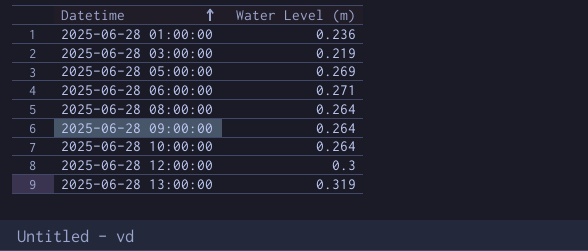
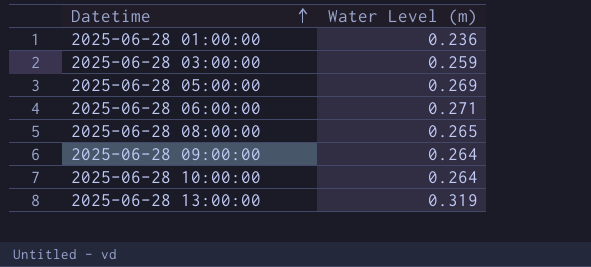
row 2025-06-28 12:00:00: 0.3 -> none
2025-06-28 03:00:00 | Water Level (m): 0.219 -> 0.259
2025-06-28 08:00:00 | Water Level (m): 0.264 -> 0.265

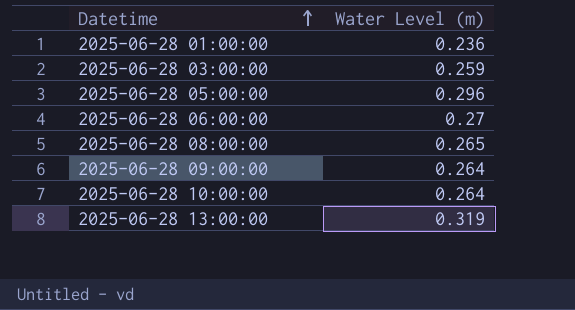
2025-06-28 05:00:00 | Water Level (m): 0.269 -> 0.296
2025-06-28 06:00:00 | Water Level (m): 0.271 -> 0.27

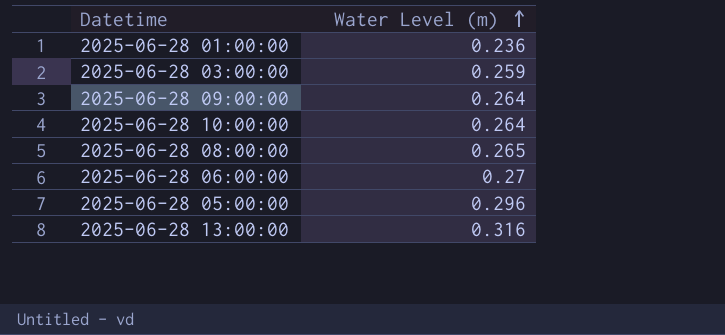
row order: Datetime ascending -> Water Level (m) ascending
2025-06-28 13:00:00 | Water Level (m): 0.319 -> 0.316

